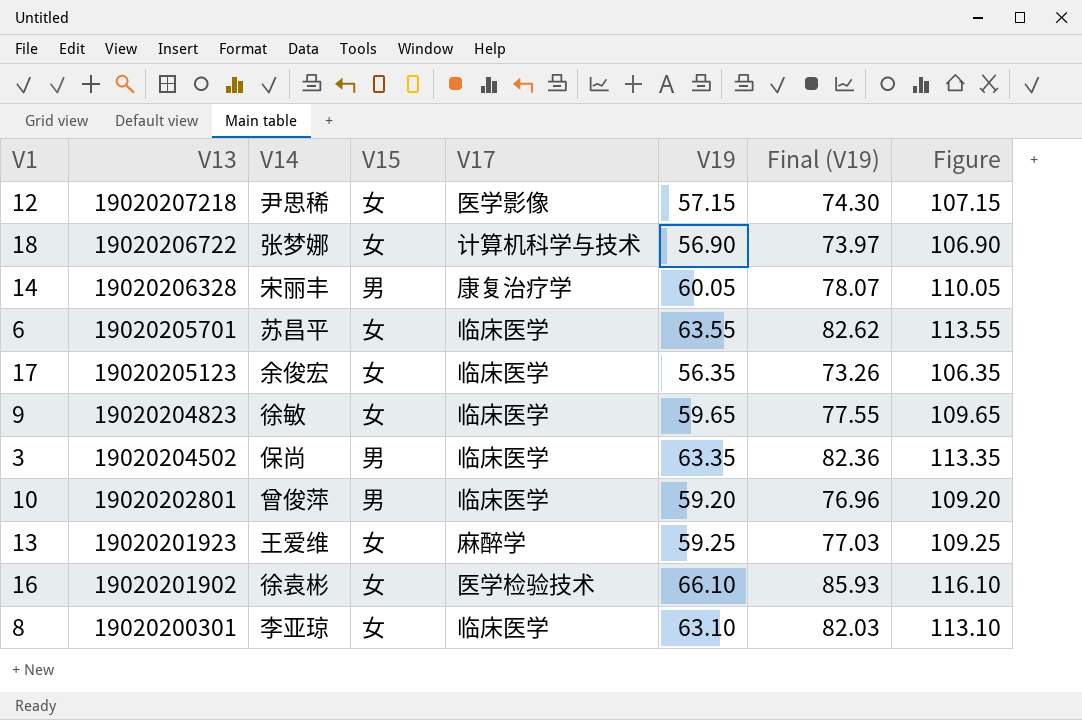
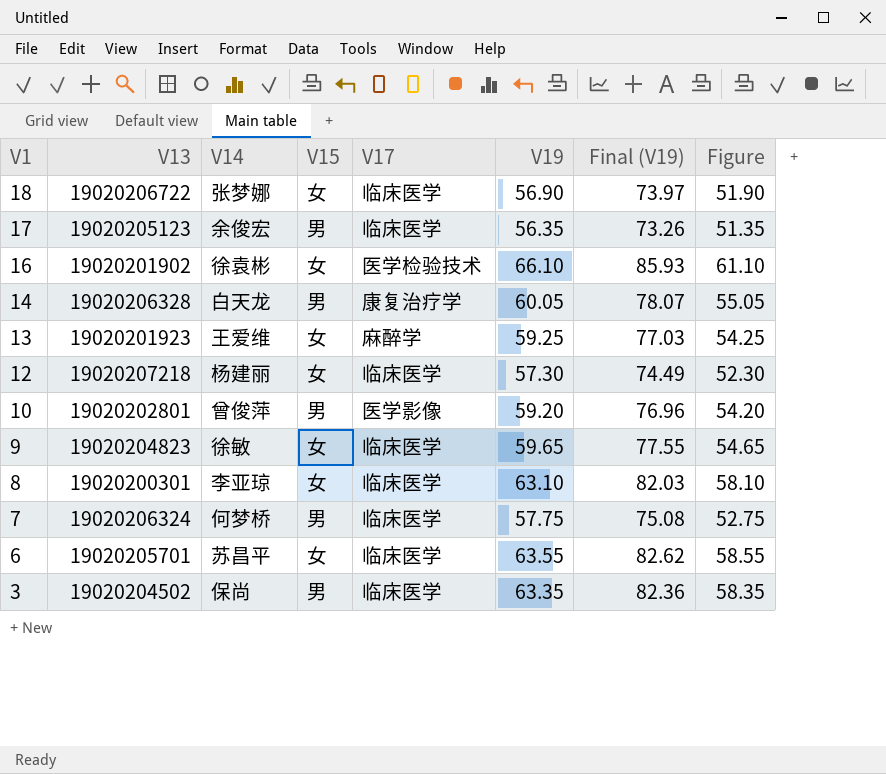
row order: V13 descending -> V1 descending
column Figure | formula: [V19] + 50 -> [V19] - 5
18 | V17: 计算机科学与技术 -> 临床医学
17 | V15: 女 -> 男
14 | V14: 宋丽丰 -> 白天龙
12 | V14: 尹思稀 -> 杨建丽
12 | V17: 医学影像 -> 临床医学
12 | V19: 57.15 -> 57.30
12 | Final (V19): 74.30 -> 74.49
10 | V17: 临床医学 -> 医学影像
row 7: none -> 19020206324 | 何梦桥 | 男 | 临床医学 | 57.75 | 75.08 | 52.75

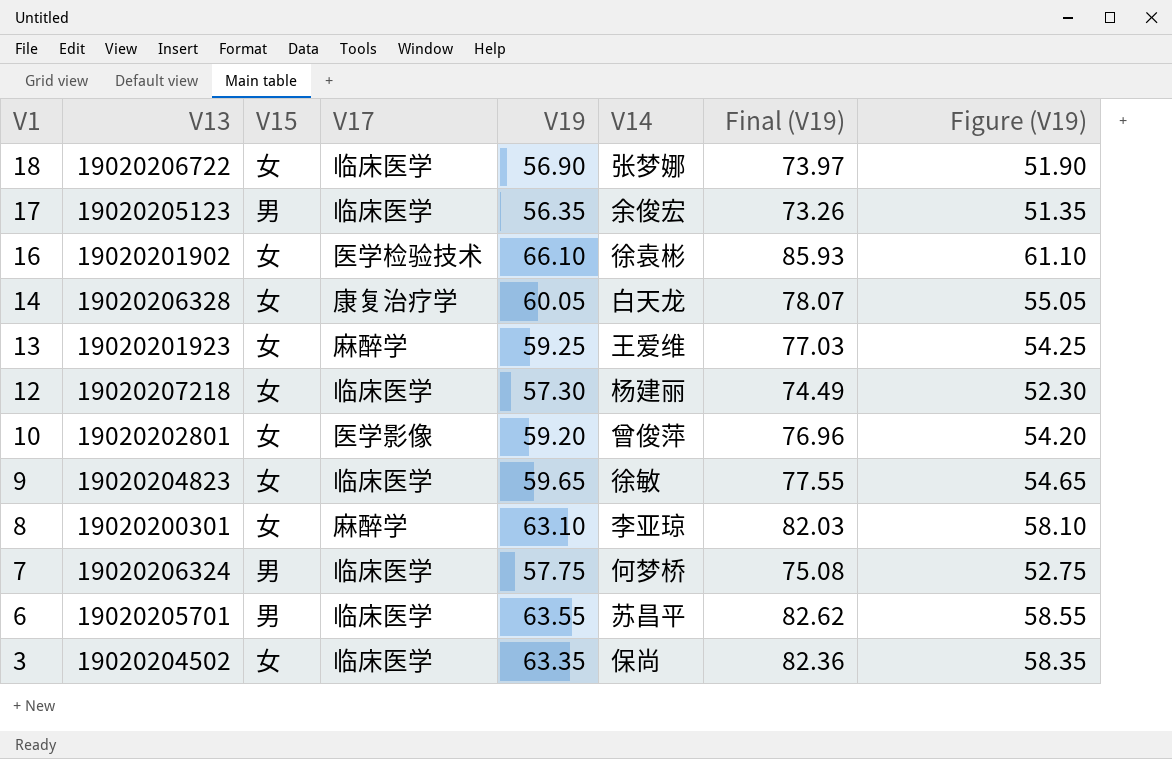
column V14 | position: 3 -> 6
column name: Figure -> Figure (V19)
14 | V15: 男 -> 女
10 | V15: 男 -> 女
8 | V17: 临床医学 -> 麻醉学
6 | V15: 女 -> 男
3 | V15: 男 -> 女

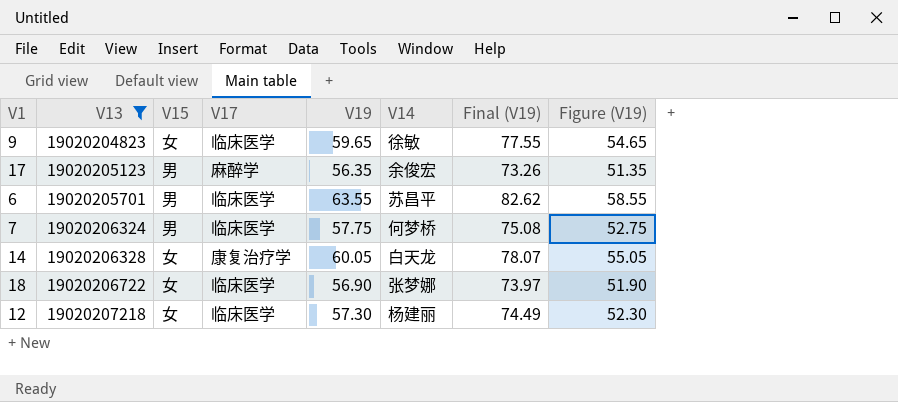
filter: none -> V13 >= 19020204823
row order: V1 descending -> V13 ascending
17 | V17: 临床医学 -> 麻醉学

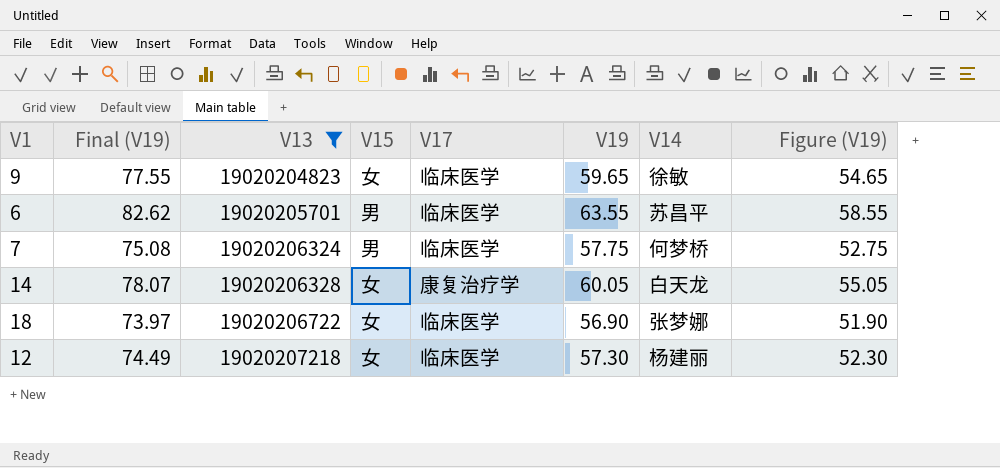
column Final (V19) | position: 7 -> 2
row 17: 19020205123 | 男 | 麻醉学 | 56.35 | 余俊宏 | 73.26 | 51.35 -> none

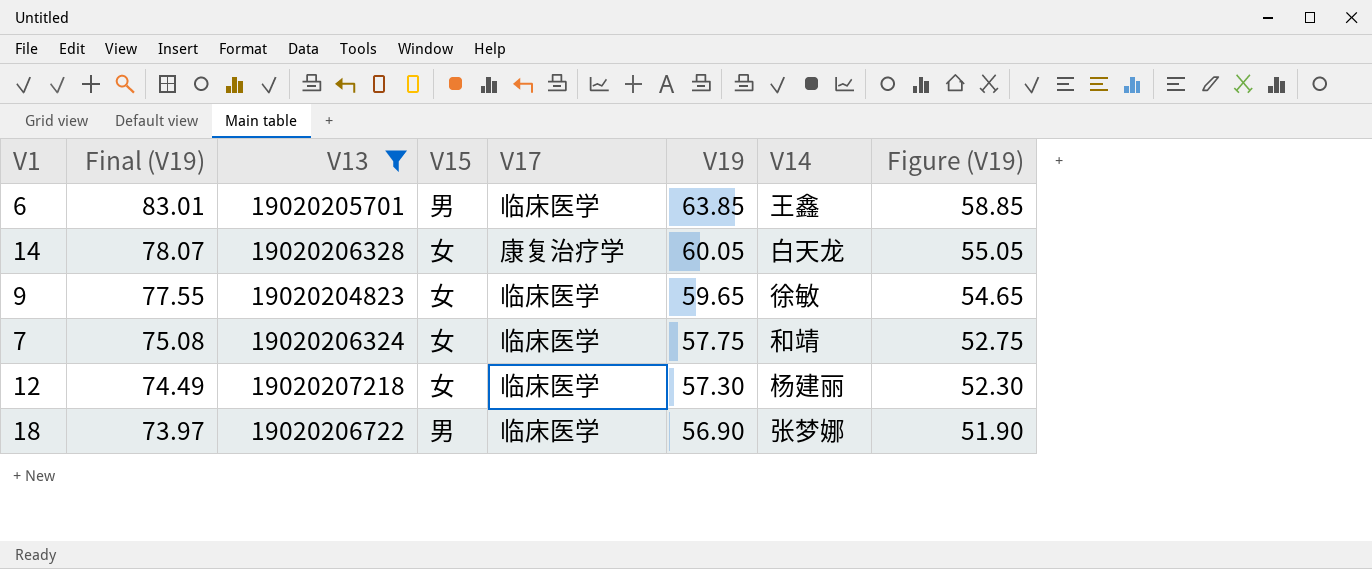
row order: V13 ascending -> Final (V19) descending
6 | Final (V19): 82.62 -> 83.01
6 | V19: 63.55 -> 63.85
6 | V14: 苏昌平 -> 王鑫
6 | Figure (V19): 58.55 -> 58.85
7 | V15: 男 -> 女
7 | V14: 何梦桥 -> 和靖
18 | V15: 女 -> 男

